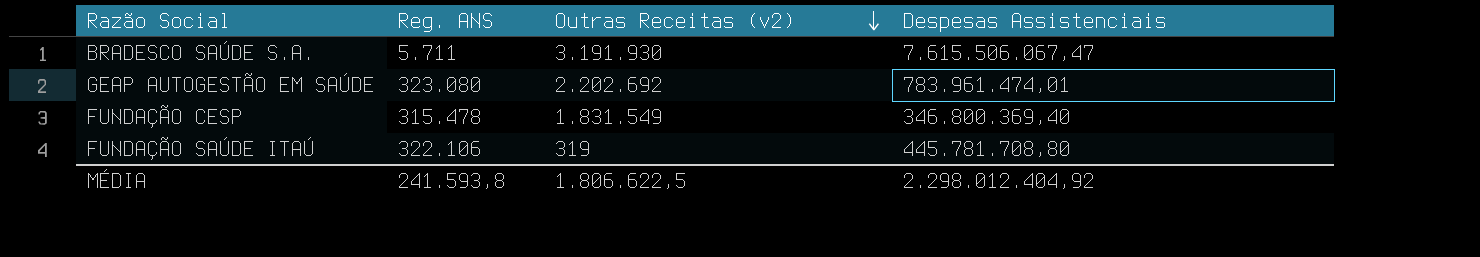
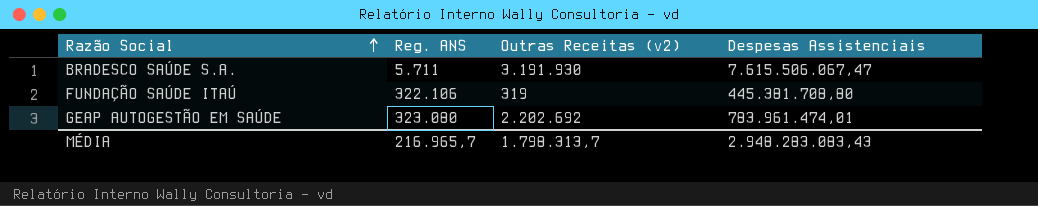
row order: Outras Receitas (v2) descending -> Razão Social ascending
row FUNDAÇÃO CESP: 315.478 | 1.831.549 | 346.800.369,40 -> none
FUNDAÇÃO SAÚDE ITAÚ | Despesas Assistenciais: 445.781.708,80 -> 445.381.708,80
MÉDIA | Reg. ANS: 241.593,8 -> 216.965,7
MÉDIA | Outras Receitas (v2): 1.806.622,5 -> 1.798.313,7
MÉDIA | Despesas Assistenciais: 2.298.012.404,92 -> 2.948.283.083,43

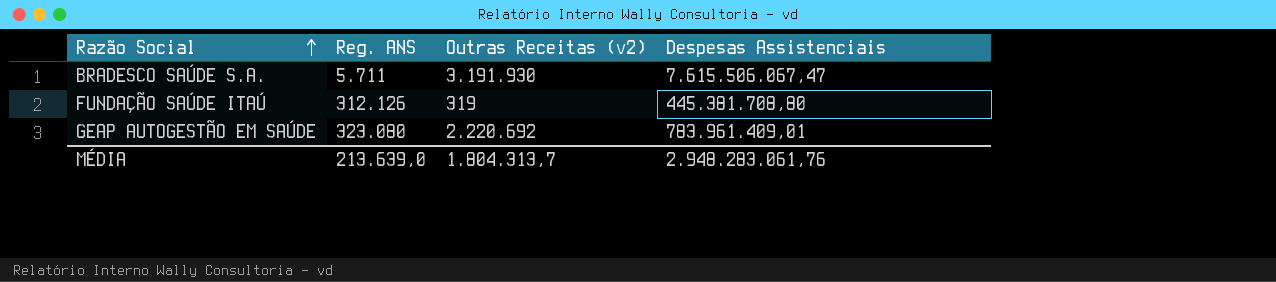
FUNDAÇÃO SAÚDE ITAÚ | Reg. ANS: 322.106 -> 312.126
GEAP AUTOGESTÃO EM SAÚDE | Outras Receitas (v2): 2.202.692 -> 2.220.692
GEAP AUTOGESTÃO EM SAÚDE | Despesas Assistenciais: 783.961.474,01 -> 783.961.409,01
MÉDIA | Reg. ANS: 216.965,7 -> 213.639,0
MÉDIA | Outras Receitas (v2): 1.798.313,7 -> 1.804.313,7
MÉDIA | Despesas Assistenciais: 2.948.283.083,43 -> 2.948.283.061,76

